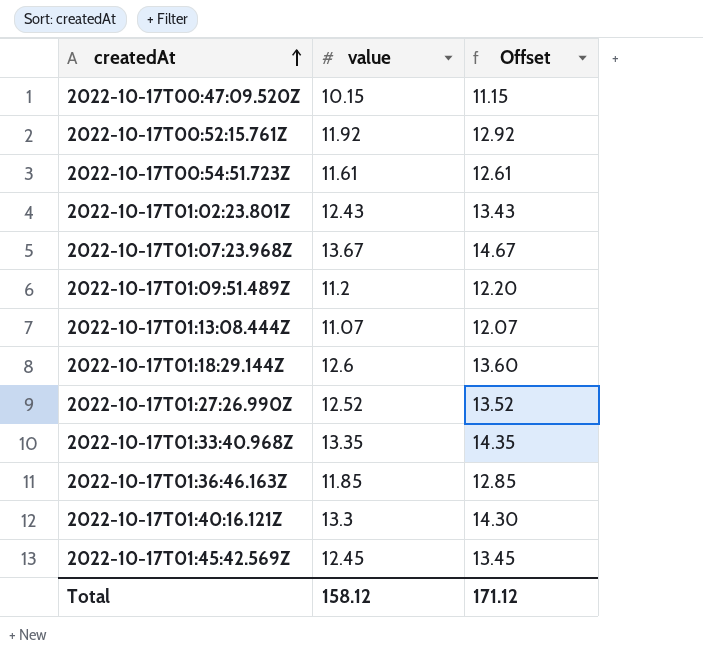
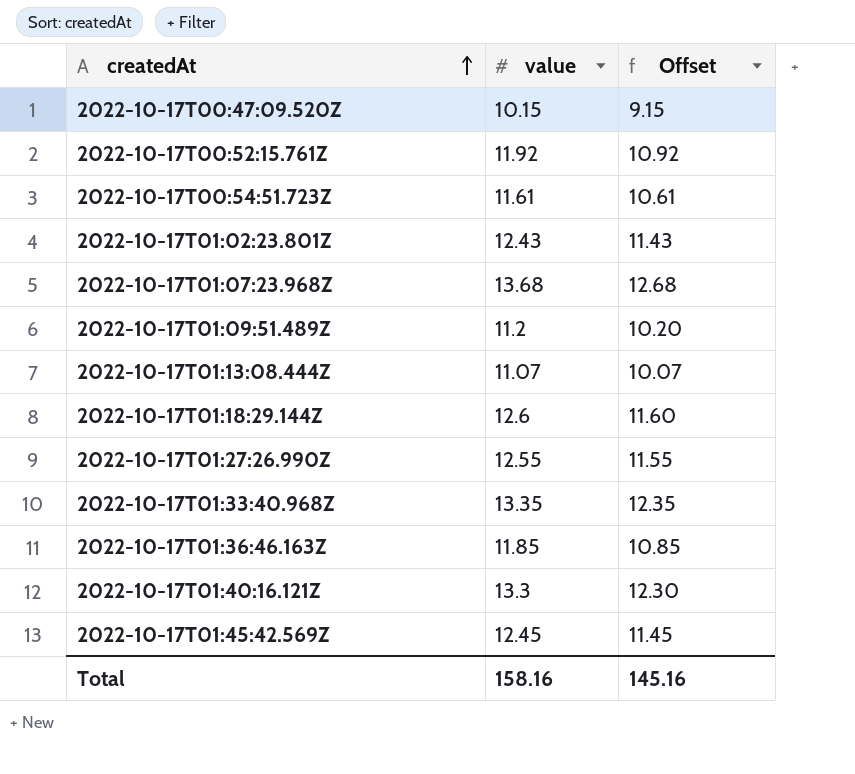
column Offset | formula: [value] + 1 -> [value] - 1
2022-10-17T01:07:23.968Z | value: 13.67 -> 13.68
2022-10-17T01:27:26.990Z | value: 12.52 -> 12.55
Total | value: 158.12 -> 158.16
Total | Offset: 171.12 -> 145.16

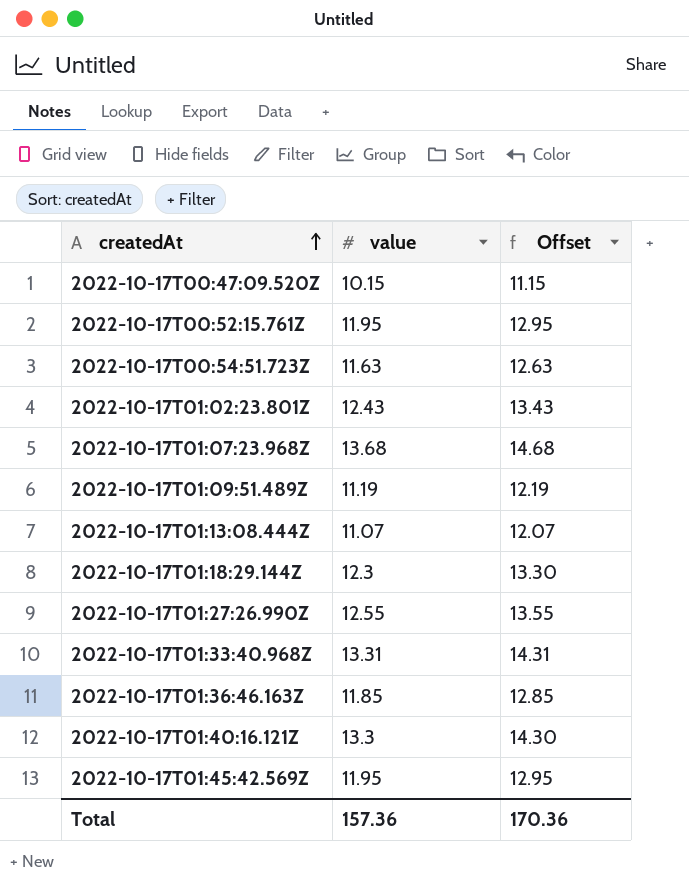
column Offset | formula: [value] - 1 -> [value] + 1
2022-10-17T00:52:15.761Z | value: 11.92 -> 11.95
2022-10-17T00:54:51.723Z | value: 11.61 -> 11.63
2022-10-17T01:09:51.489Z | value: 11.2 -> 11.19
2022-10-17T01:18:29.144Z | value: 12.6 -> 12.3
2022-10-17T01:33:40.968Z | value: 13.35 -> 13.31
2022-10-17T01:45:42.569Z | value: 12.45 -> 11.95
Total | value: 158.16 -> 157.36
Total | Offset: 145.16 -> 170.36

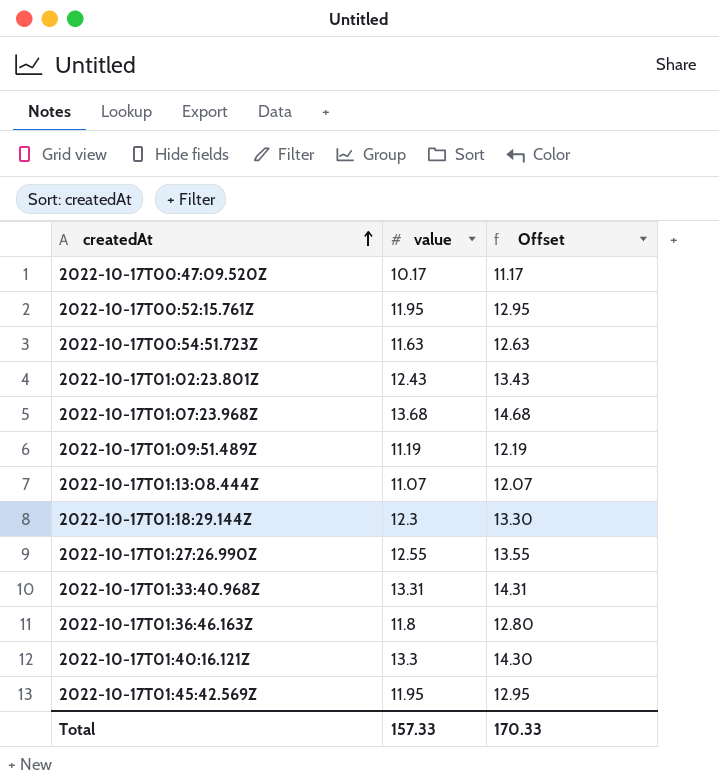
2022-10-17T00:47:09.520Z | value: 10.15 -> 10.17
2022-10-17T00:47:09.520Z | Offset: 11.15 -> 11.17
2022-10-17T01:36:46.163Z | value: 11.85 -> 11.8
2022-10-17T01:36:46.163Z | Offset: 12.85 -> 12.80
Total | value: 157.36 -> 157.33
Total | Offset: 170.36 -> 170.33

